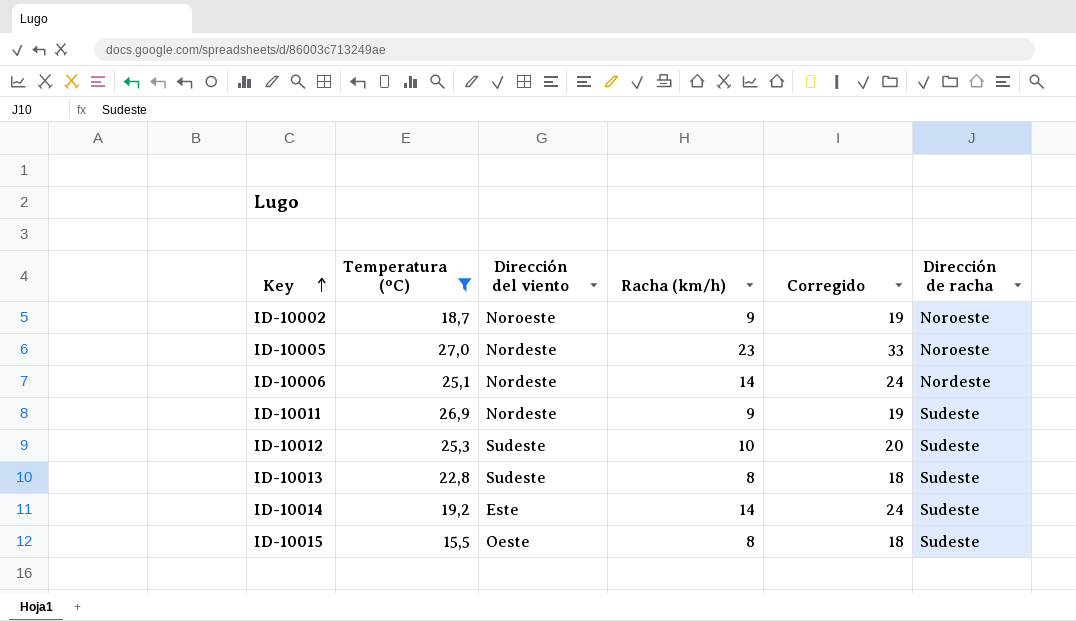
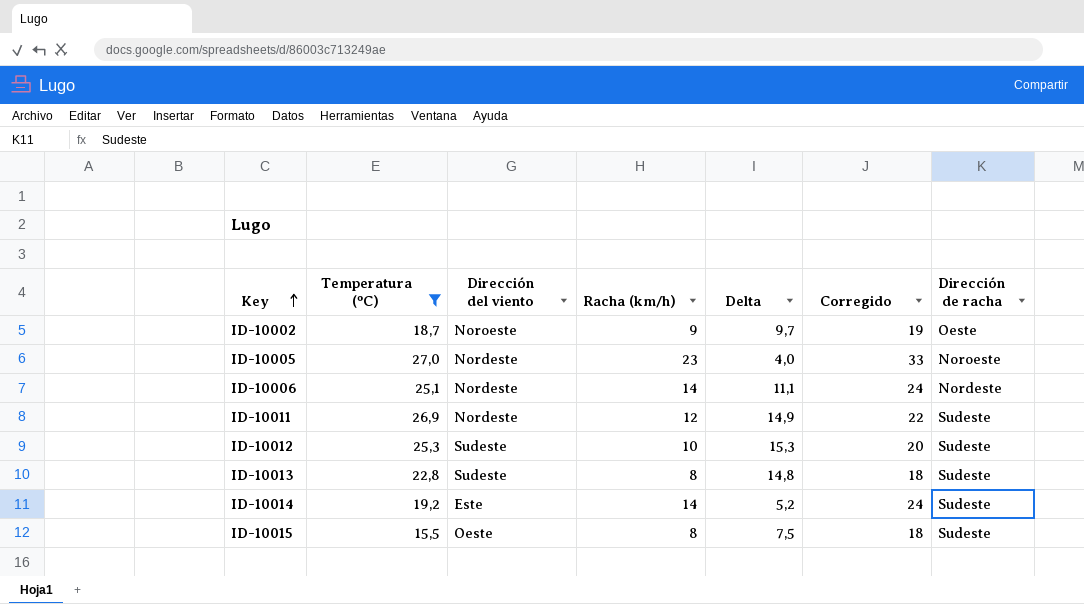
column Delta | formula: none -> [Temperatura (ºC)] - [Racha (km/h)]
ID-10002 | Dirección de racha: Noroeste -> Oeste
ID-10011 | Racha (km/h): 9 -> 12
ID-10011 | Corregido: 19 -> 22

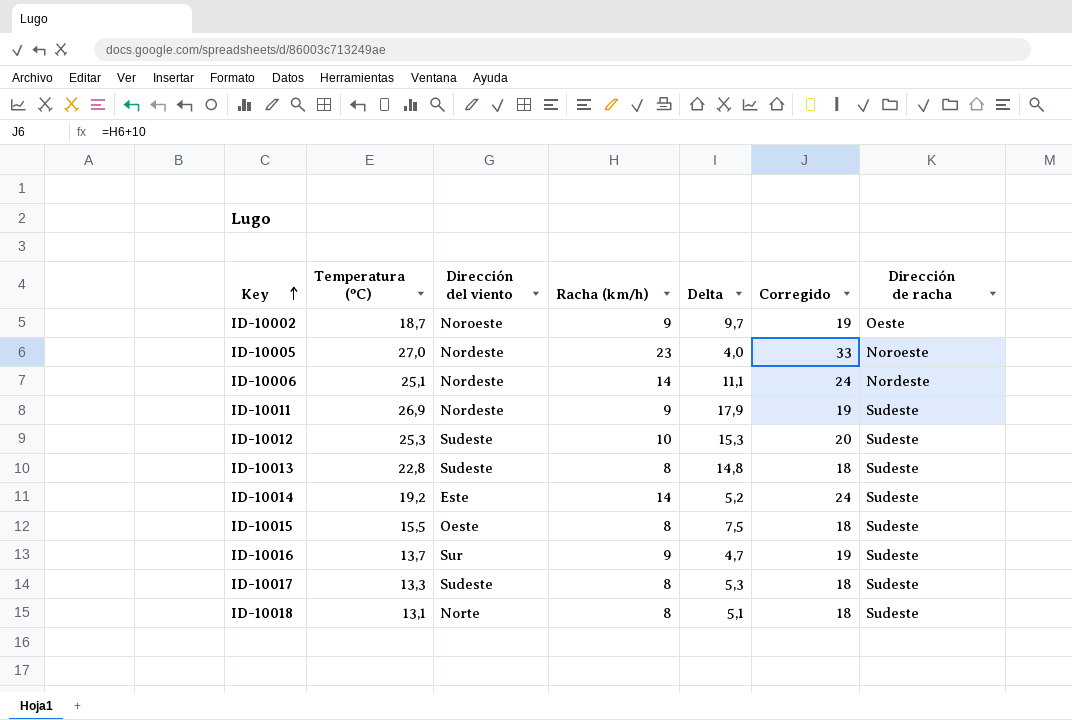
filter: Temperatura (ºC) >= 15,5 -> none
ID-10011 | Racha (km/h): 12 -> 9
ID-10011 | Delta: 14,9 -> 17,9
ID-10011 | Corregido: 22 -> 19

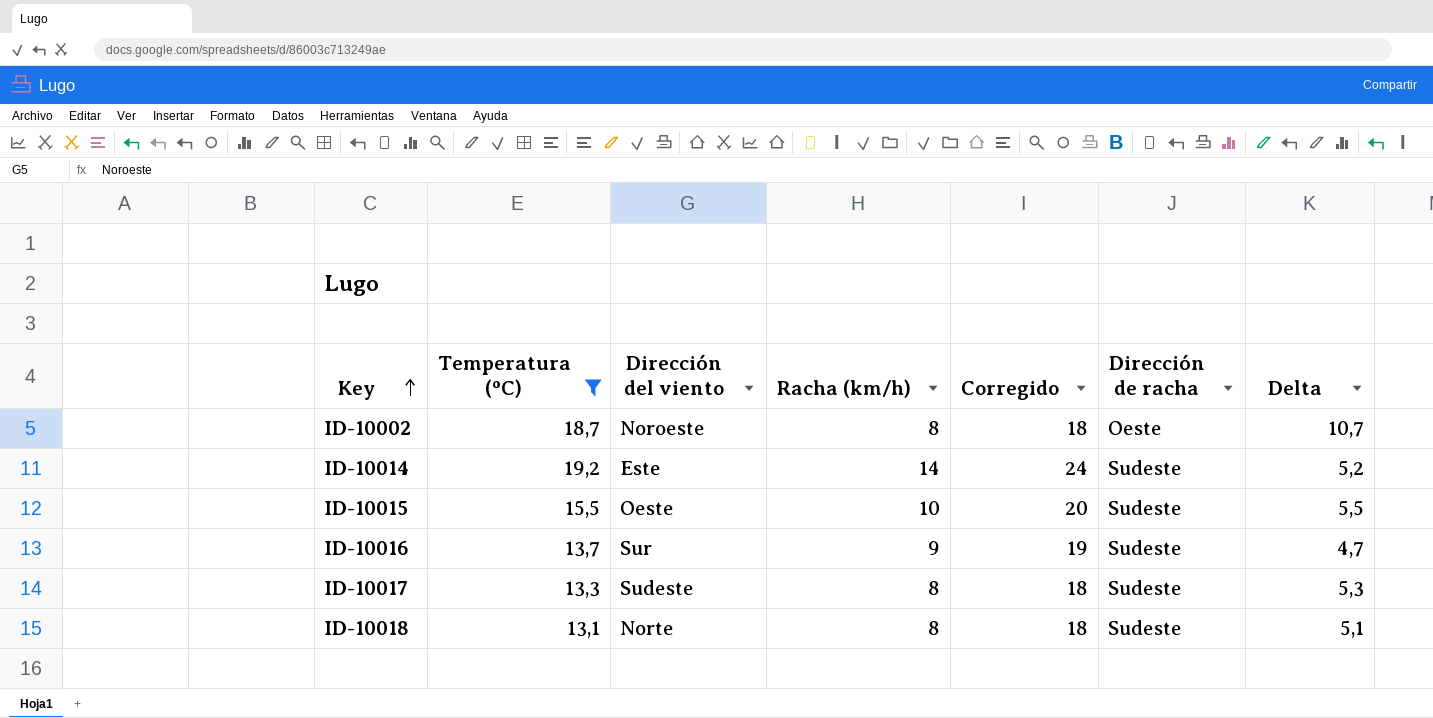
filter: none -> Temperatura (ºC) <= 19,2
column Delta | position: 5 -> 7
ID-10002 | Racha (km/h): 9 -> 8
ID-10002 | Corregido: 19 -> 18
ID-10002 | Delta: 9,7 -> 10,7
ID-10015 | Racha (km/h): 8 -> 10
ID-10015 | Corregido: 18 -> 20
ID-10015 | Delta: 7,5 -> 5,5

